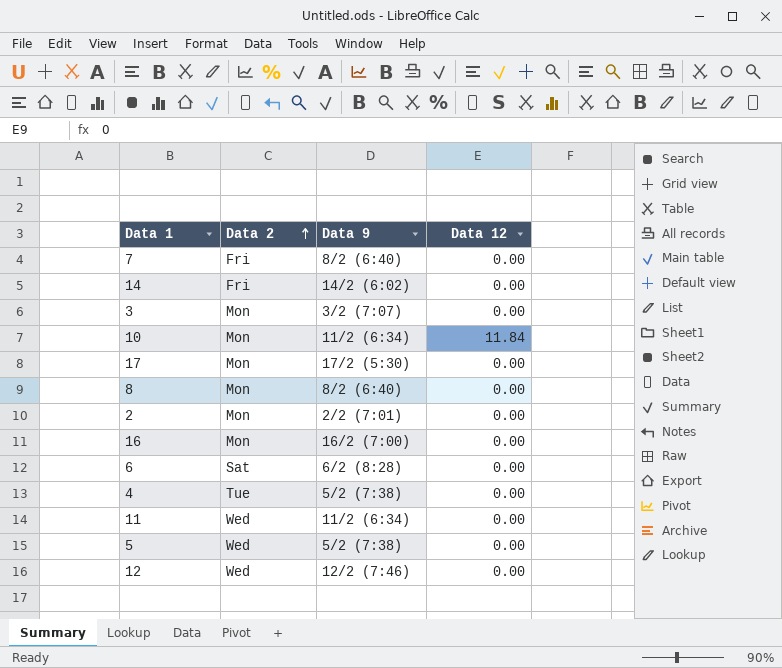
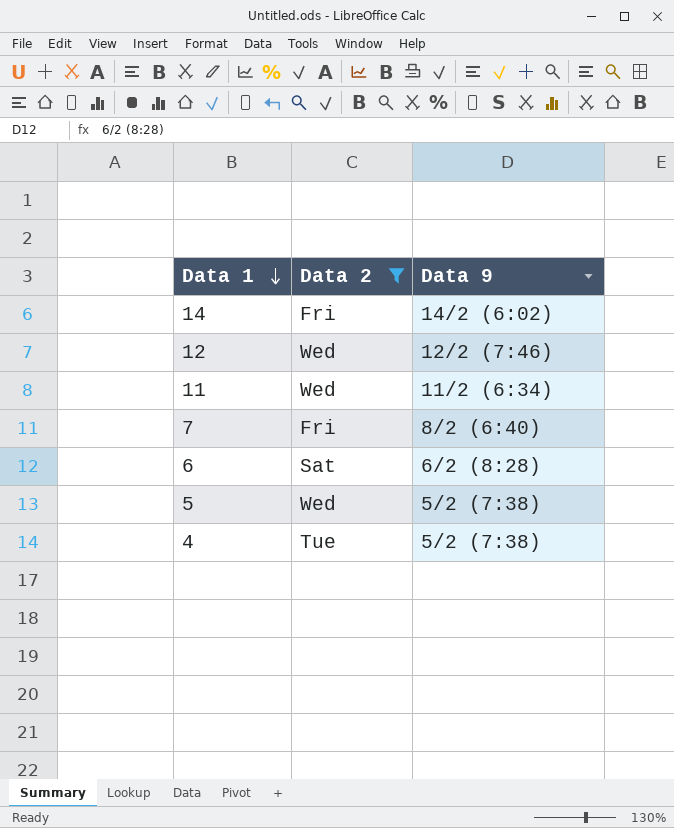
filter: none -> Data 2 != Mon
row order: Data 2 ascending -> Data 1 descending
column Data 12 | position: 4 -> none

